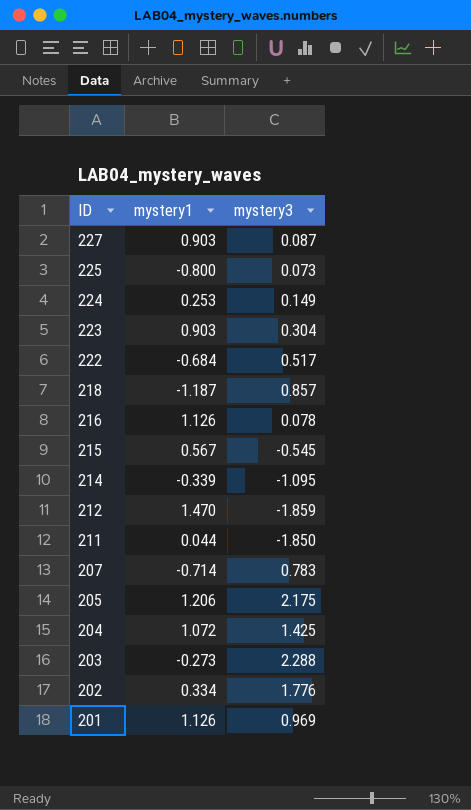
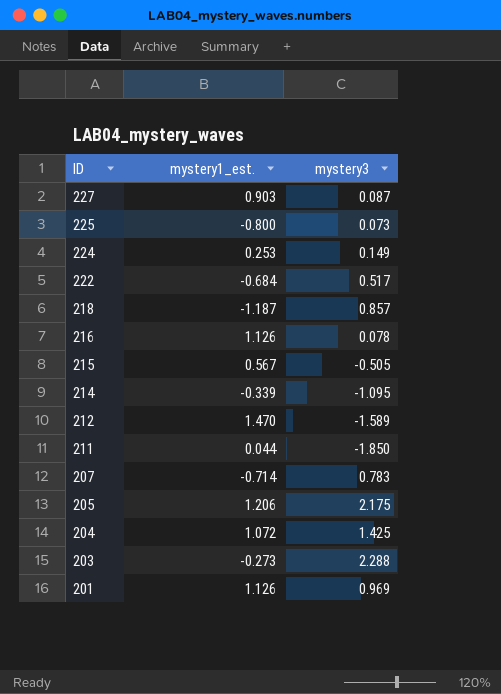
column name: mystery1 -> mystery1_est.
row 223: 0.903 | 0.304 -> none
row 202: 0.334 | 1.776 -> none
215 | mystery3: -0.545 -> -0.505
212 | mystery3: -1.859 -> -1.589

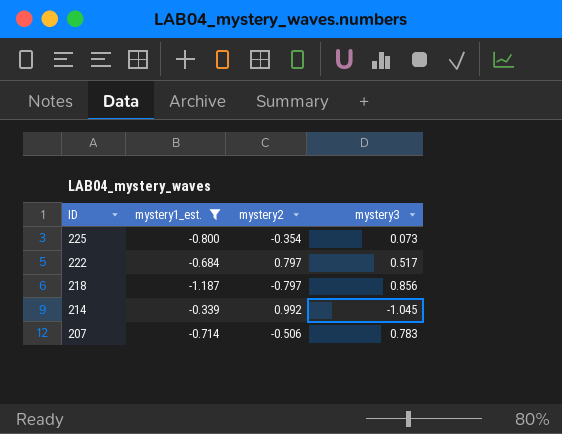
filter: none -> mystery1_est. <= -0.339
column mystery2 | position: none -> 3
218 | mystery3: 0.857 -> 0.856
214 | mystery3: -1.095 -> -1.045

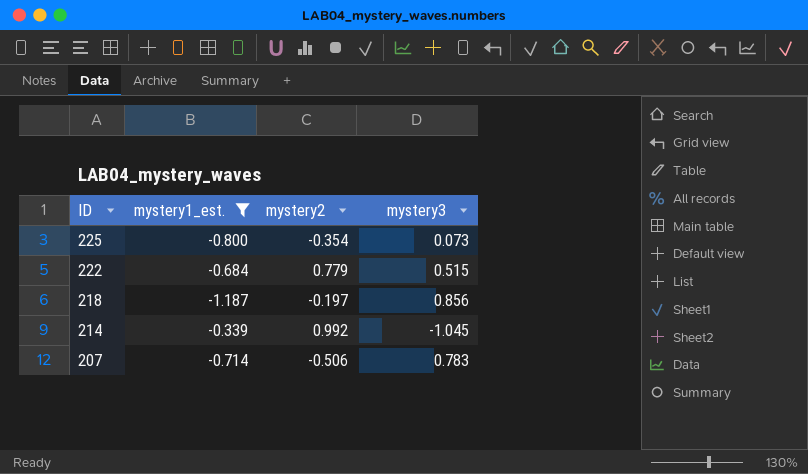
222 | mystery2: 0.797 -> 0.779
222 | mystery3: 0.517 -> 0.515
218 | mystery2: -0.797 -> -0.197

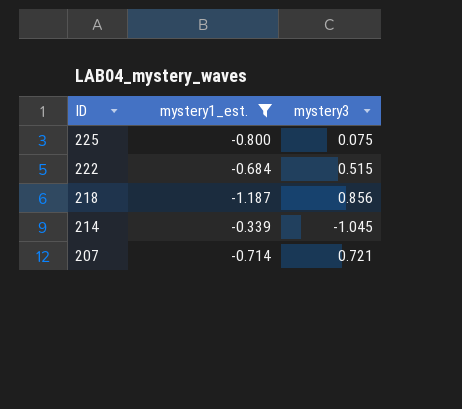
column mystery2 | position: 3 -> none
225 | mystery3: 0.073 -> 0.075
207 | mystery3: 0.783 -> 0.721

